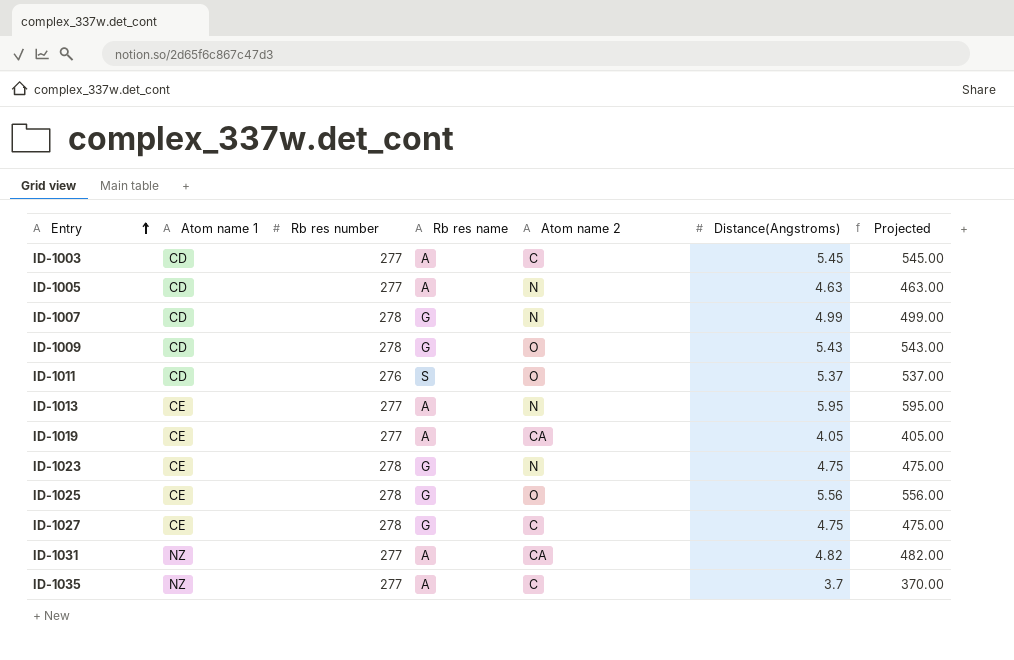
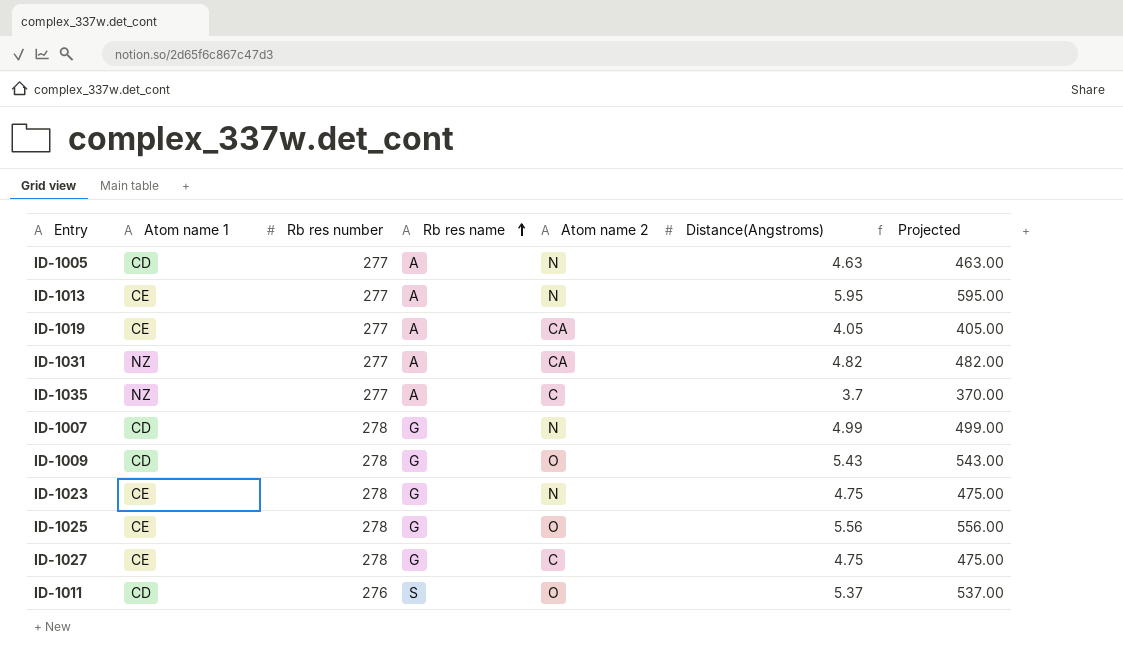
row order: Entry ascending -> Rb res name ascending
row ID-1003: CD | 277 | A | C | 5.45 | 545.00 -> none

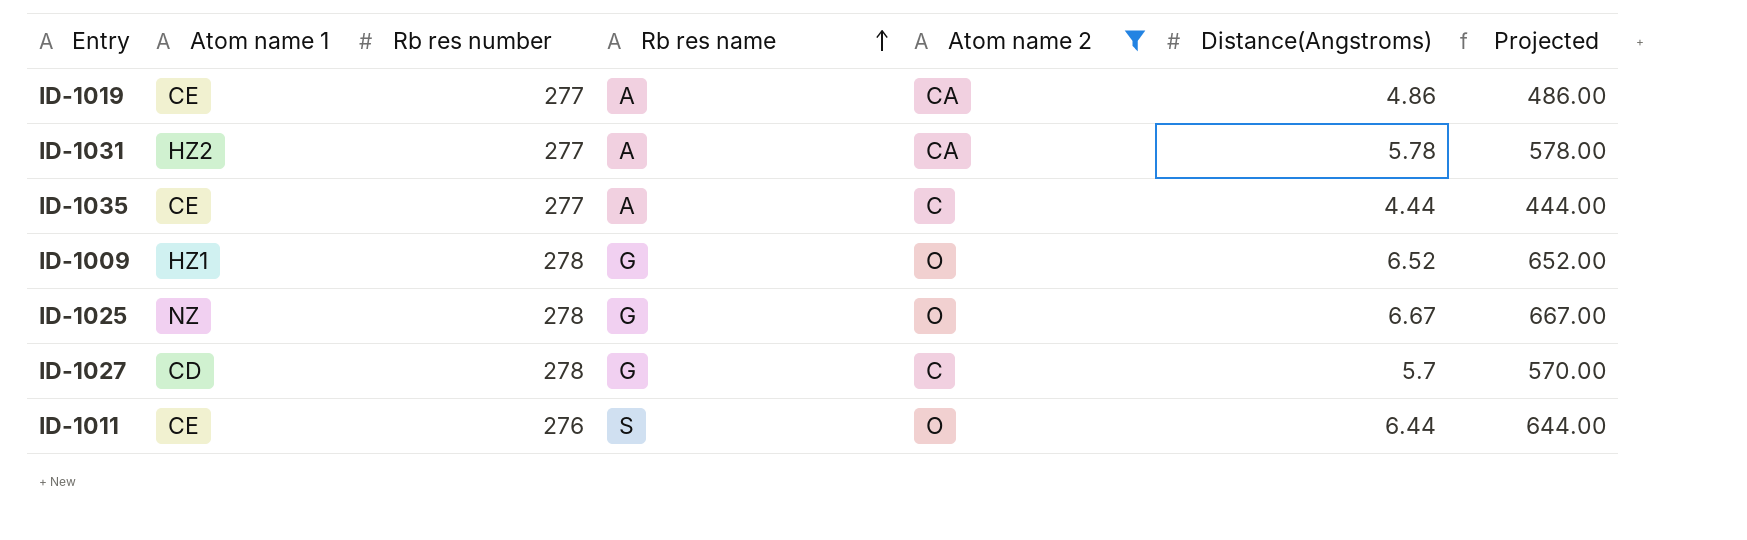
filter: none -> Atom name 2 != N
ID-1019 | Distance(Angstroms): 4.05 -> 4.86
ID-1019 | Projected: 405.00 -> 486.00
ID-1031 | Atom name 1: NZ -> HZ2
ID-1031 | Distance(Angstroms): 4.82 -> 5.78
ID-1031 | Projected: 482.00 -> 578.00
ID-1035 | Atom name 1: NZ -> CE
ID-1035 | Distance(Angstroms): 3.7 -> 4.44
ID-1035 | Projected: 370.00 -> 444.00
ID-1009 | Atom name 1: CD -> HZ1
ID-1009 | Distance(Angstroms): 5.43 -> 6.52
ID-1009 | Projected: 543.00 -> 652.00
ID-1025 | Atom name 1: CE -> NZ
ID-1025 | Distance(Angstroms): 5.56 -> 6.67
ID-1025 | Projected: 556.00 -> 667.00
ID-1027 | Atom name 1: CE -> CD
ID-1027 | Distance(Angstroms): 4.75 -> 5.7
ID-1027 | Projected: 475.00 -> 570.00
ID-1011 | Atom name 1: CD -> CE
ID-1011 | Distance(Angstroms): 5.37 -> 6.44
ID-1011 | Projected: 537.00 -> 644.00

